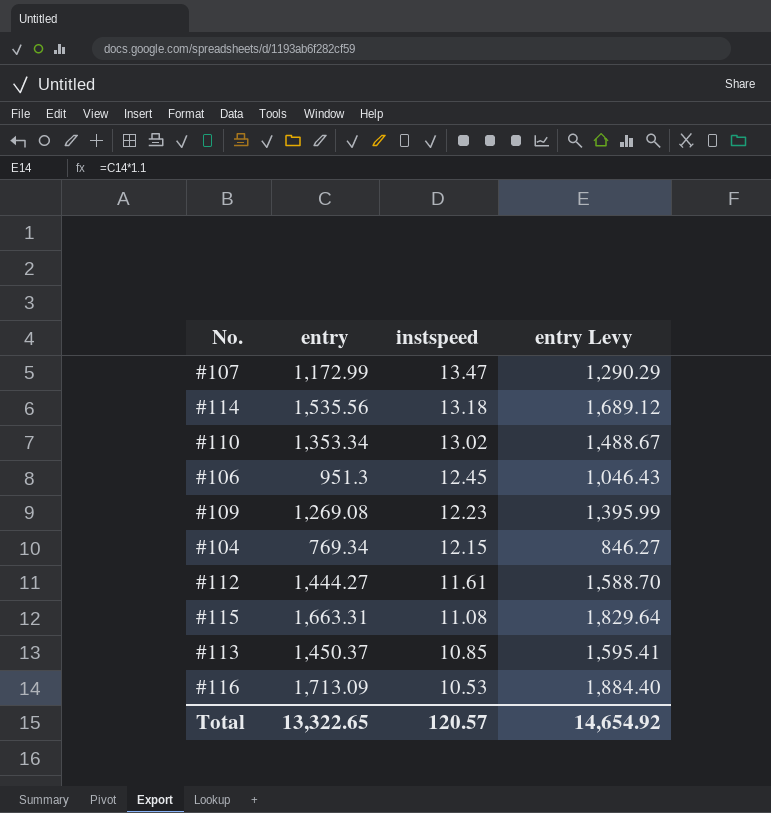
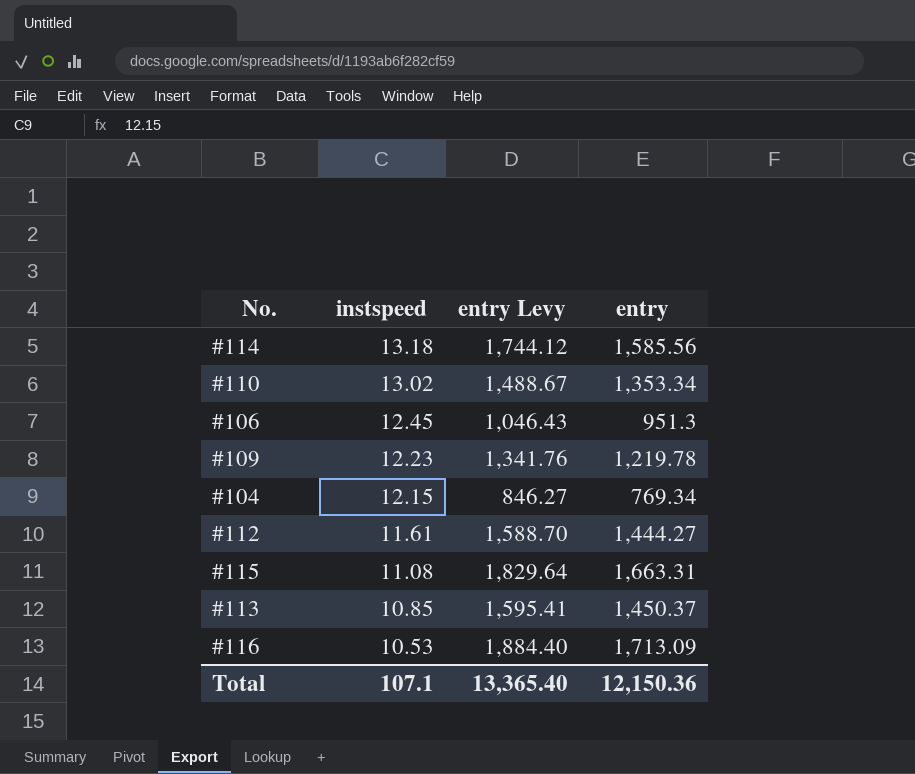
column entry | position: 2 -> 4
row #107: 1,172.99 | 13.47 | 1,290.29 -> none
#114 | entry Levy: 1,689.12 -> 1,744.12
#114 | entry: 1,535.56 -> 1,585.56
#109 | entry Levy: 1,395.99 -> 1,341.76
#109 | entry: 1,269.08 -> 1,219.78
Total | instspeed: 120.57 -> 107.1
Total | entry Levy: 14,654.92 -> 13,365.40
Total | entry: 13,322.65 -> 12,150.36

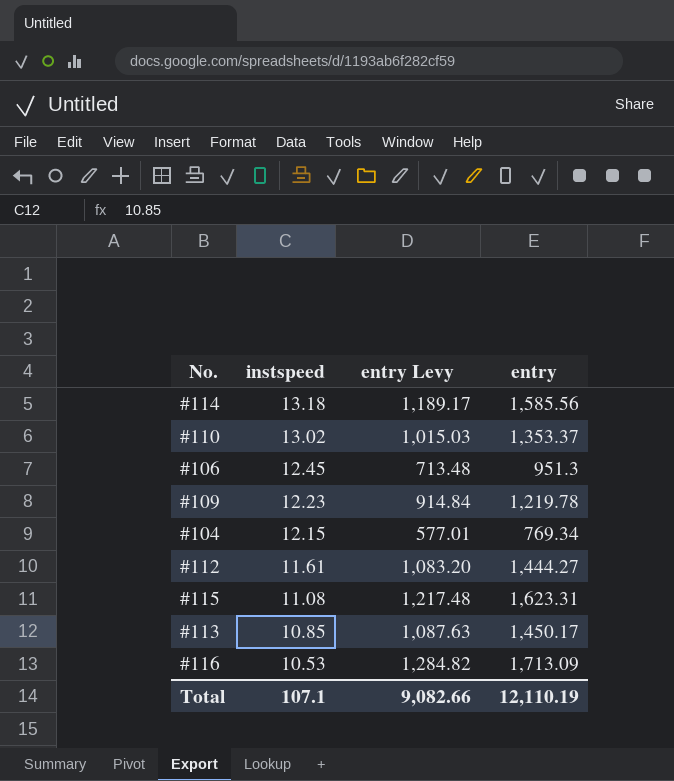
column entry Levy | formula: [entry] * 1.1 -> [entry] * 0.75
#110 | entry: 1,353.34 -> 1,353.37
#115 | entry: 1,663.31 -> 1,623.31
#113 | entry: 1,450.37 -> 1,450.17
Total | entry Levy: 13,365.40 -> 9,082.66
Total | entry: 12,150.36 -> 12,110.19

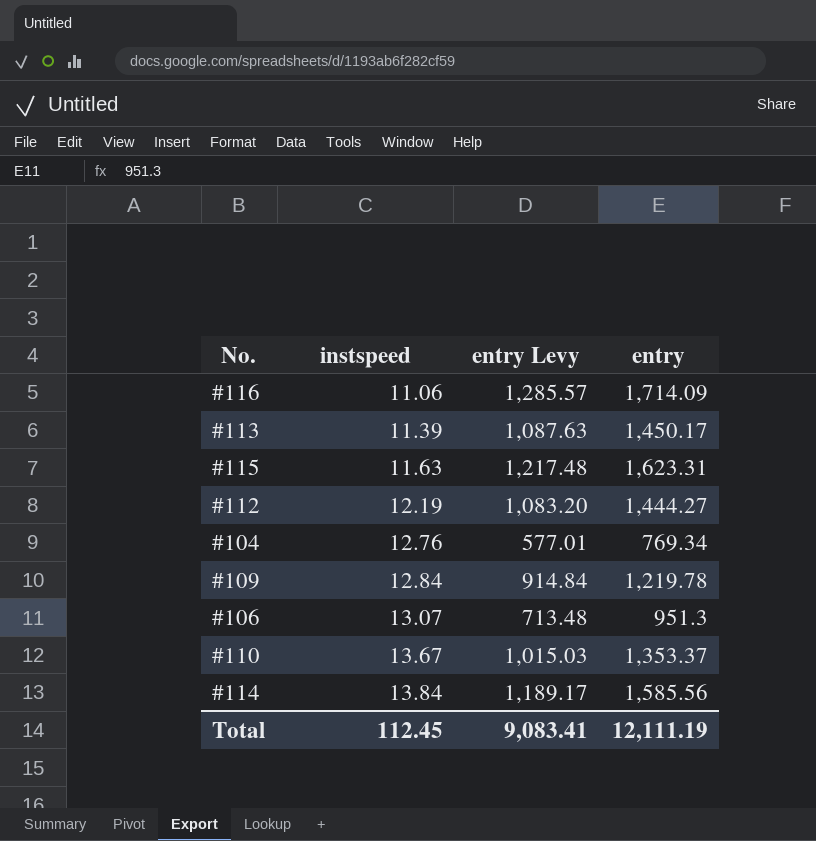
row order: instspeed descending -> instspeed ascending
#116 | instspeed: 10.53 -> 11.06
#116 | entry Levy: 1,284.82 -> 1,285.57
#116 | entry: 1,713.09 -> 1,714.09
#113 | instspeed: 10.85 -> 11.39
#115 | instspeed: 11.08 -> 11.63
#112 | instspeed: 11.61 -> 12.19
#104 | instspeed: 12.15 -> 12.76
#109 | instspeed: 12.23 -> 12.84
#106 | instspeed: 12.45 -> 13.07
#110 | instspeed: 13.02 -> 13.67
#114 | instspeed: 13.18 -> 13.84
Total | instspeed: 107.1 -> 112.45
Total | entry Levy: 9,082.66 -> 9,083.41
Total | entry: 12,110.19 -> 12,111.19

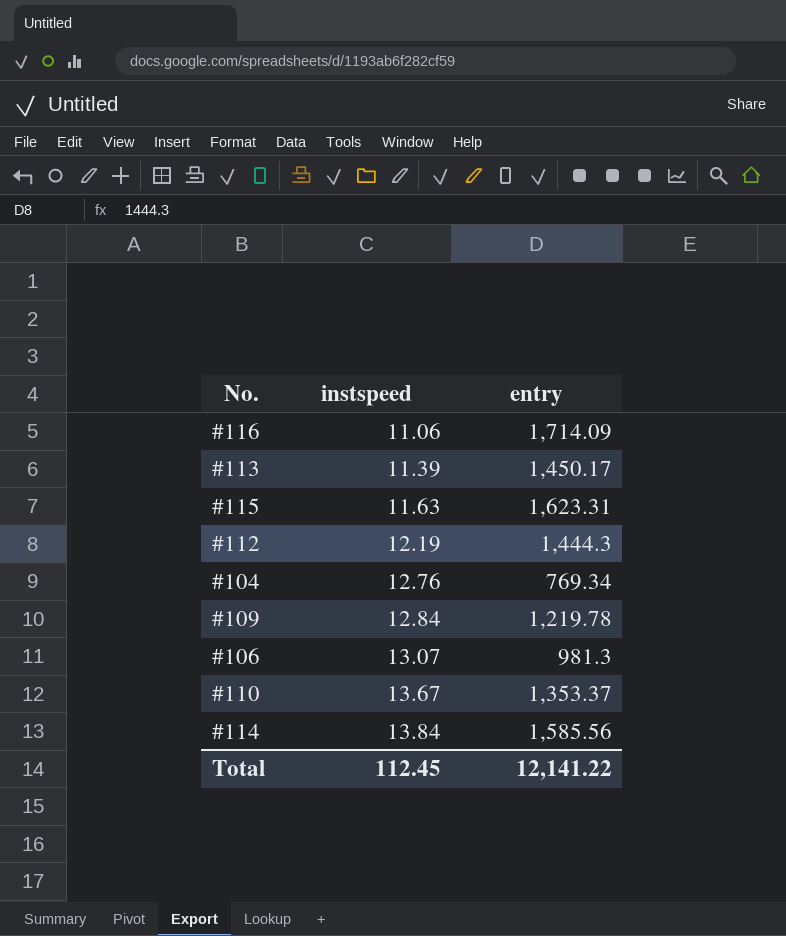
column entry Levy | formula: [entry] * 0.75 -> none
#112 | entry: 1,444.27 -> 1,444.3
#106 | entry: 951.3 -> 981.3
Total | entry: 12,111.19 -> 12,141.22

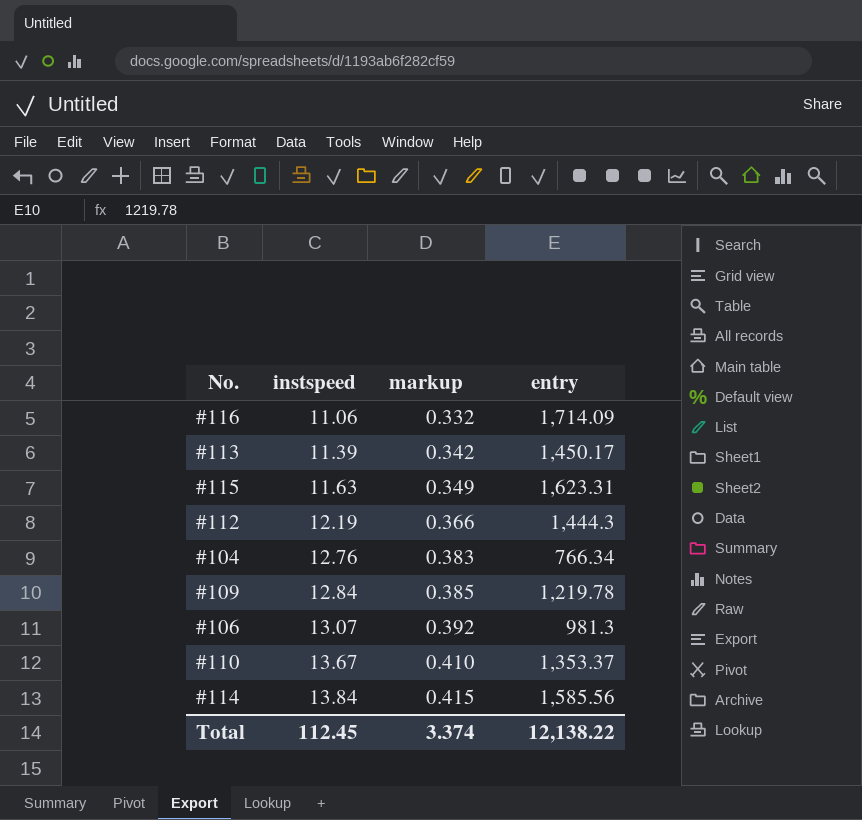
column markup | formula: none -> [instspeed] * 0.03
#104 | entry: 769.34 -> 766.34
Total | entry: 12,141.22 -> 12,138.22

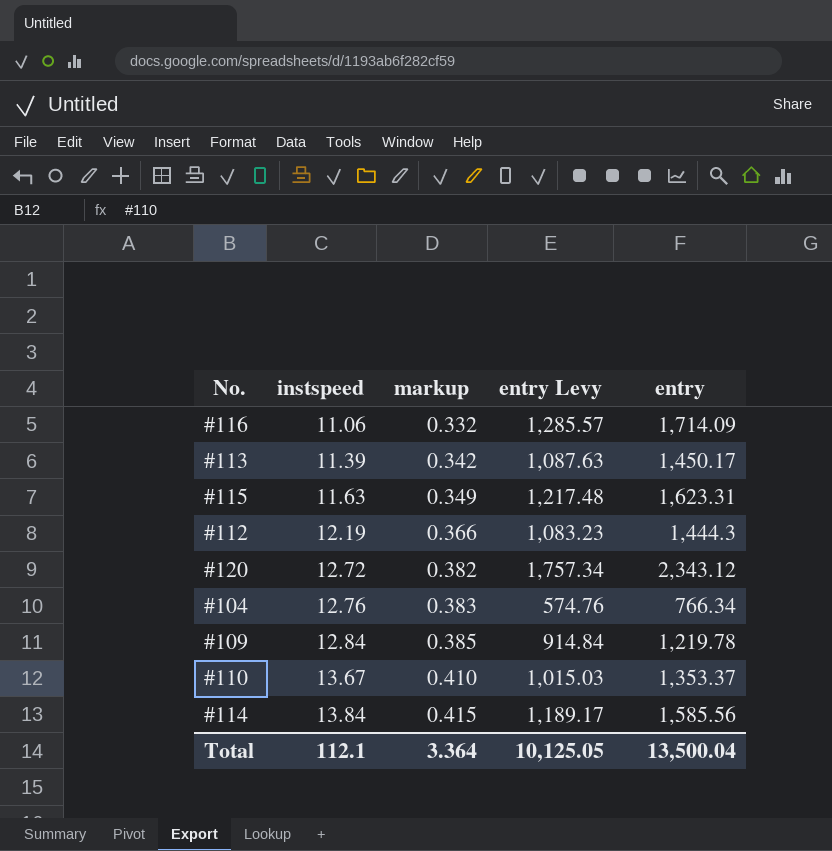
column entry Levy | formula: none -> [entry] * 0.75
row #106: 13.07 | 0.392 | 981.3 -> none
row #120: none -> 12.72 | 0.382 | 1,757.34 | 2,343.12
Total | instspeed: 112.45 -> 112.1
Total | markup: 3.374 -> 3.364
Total | entry: 12,138.22 -> 13,500.04

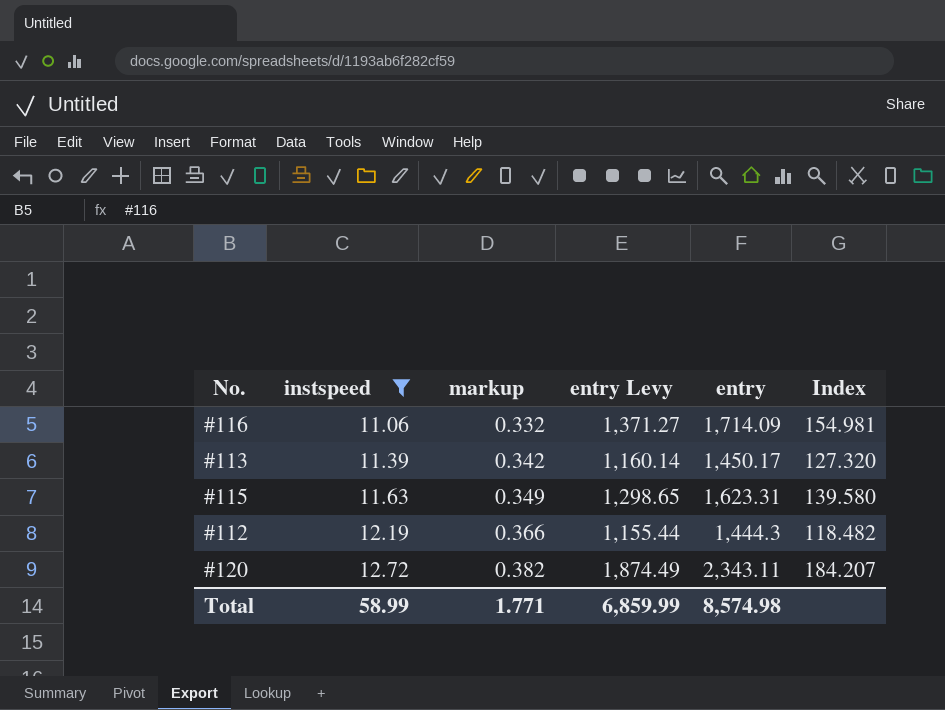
filter: none -> instspeed <= 12.72
column entry Levy | formula: [entry] * 0.75 -> [entry] * 0.8
column Index | formula: none -> [entry] / [instspeed]
#120 | entry: 2,343.12 -> 2,343.11
Total | instspeed: 112.1 -> 58.99
Total | markup: 3.364 -> 1.771
Total | entry Levy: 10,125.05 -> 6,859.99
Total | entry: 13,500.04 -> 8,574.98

